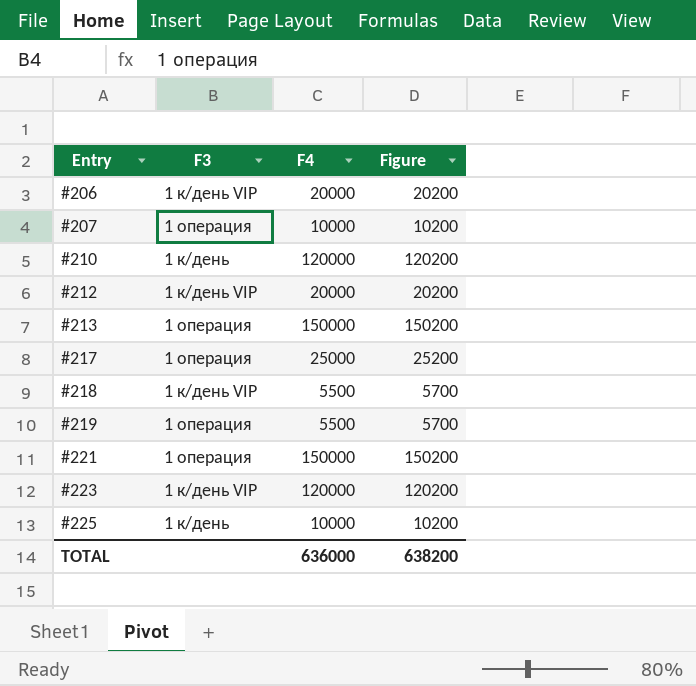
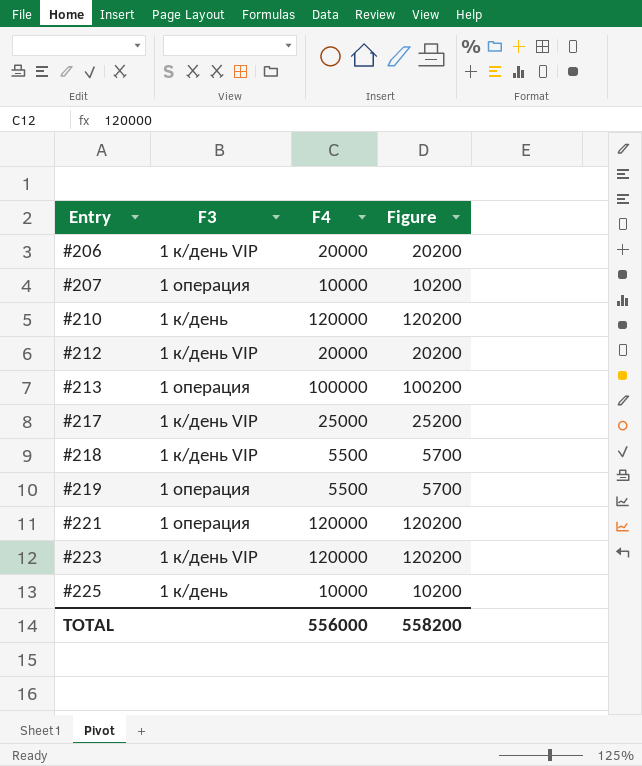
#213 | F4: 150000 -> 100000
#213 | Figure: 150200 -> 100200
#217 | F3: 1 операция -> 1 к/день VIP
#221 | F4: 150000 -> 120000
#221 | Figure: 150200 -> 120200
TOTAL | F4: 636000 -> 556000
TOTAL | Figure: 638200 -> 558200

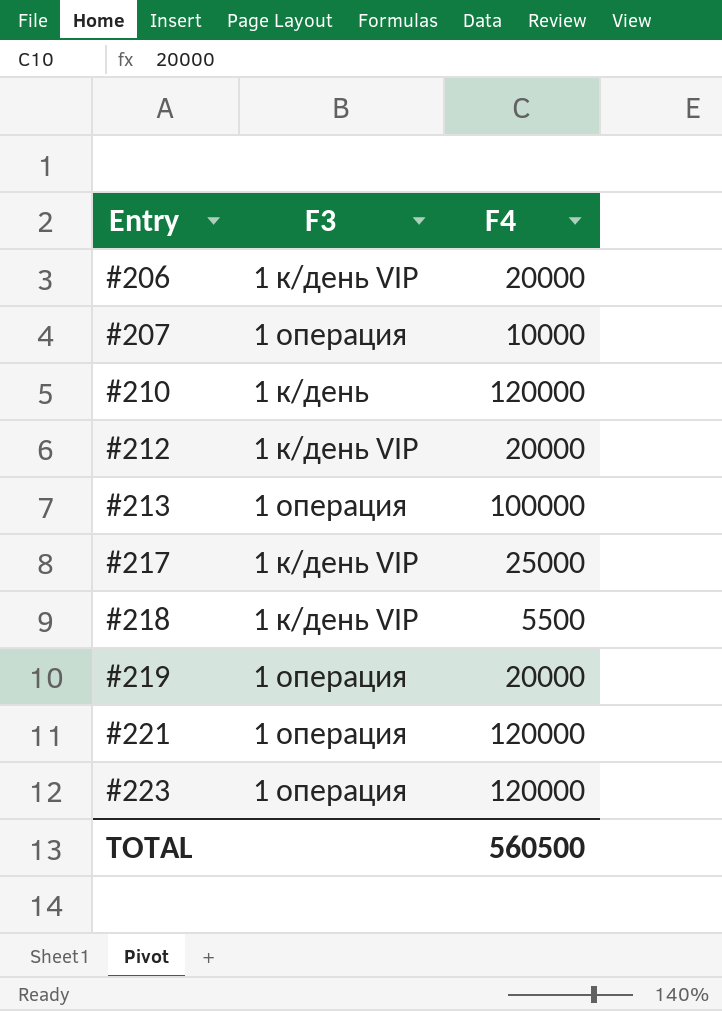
column Figure | formula: [F4] + 200 -> none
row #225: 1 к/день | 10000 | 10200 -> none
#219 | F4: 5500 -> 20000
#223 | F3: 1 к/день VIP -> 1 операция
TOTAL | F4: 556000 -> 560500

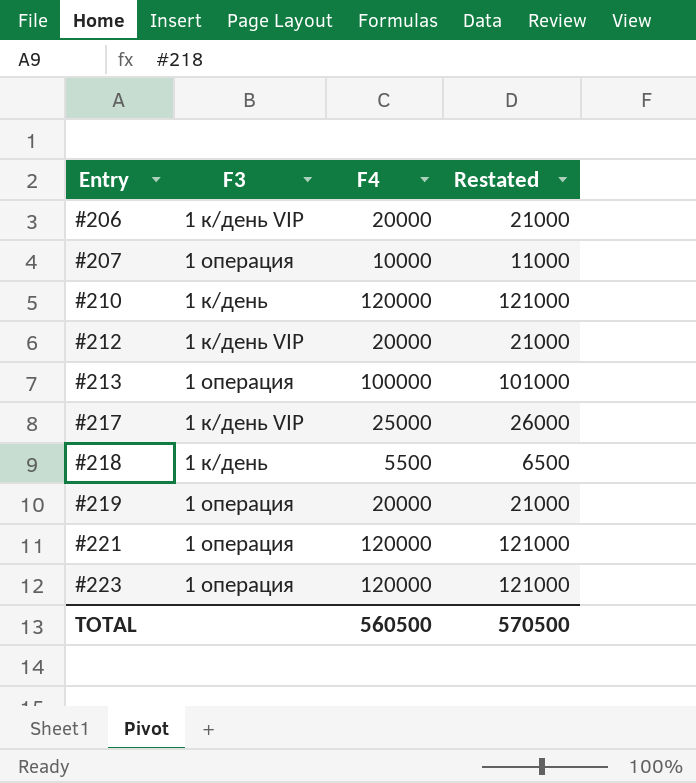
column Restated | formula: none -> [F4] + 1000
#218 | F3: 1 к/день VIP -> 1 к/день

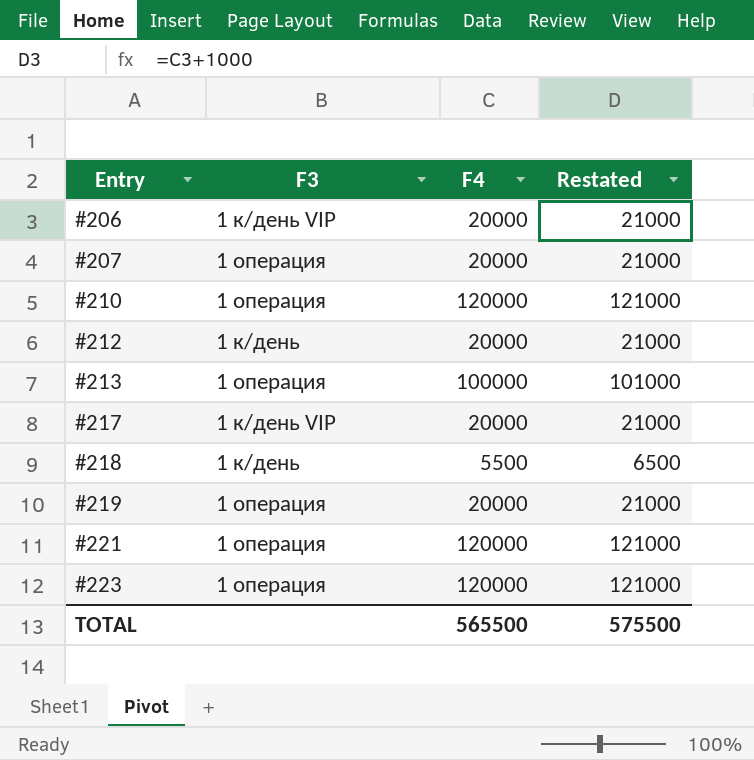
#207 | F4: 10000 -> 20000
#207 | Restated: 11000 -> 21000
#210 | F3: 1 к/день -> 1 операция
#212 | F3: 1 к/день VIP -> 1 к/день
#217 | F4: 25000 -> 20000
#217 | Restated: 26000 -> 21000
TOTAL | F4: 560500 -> 565500
TOTAL | Restated: 570500 -> 575500

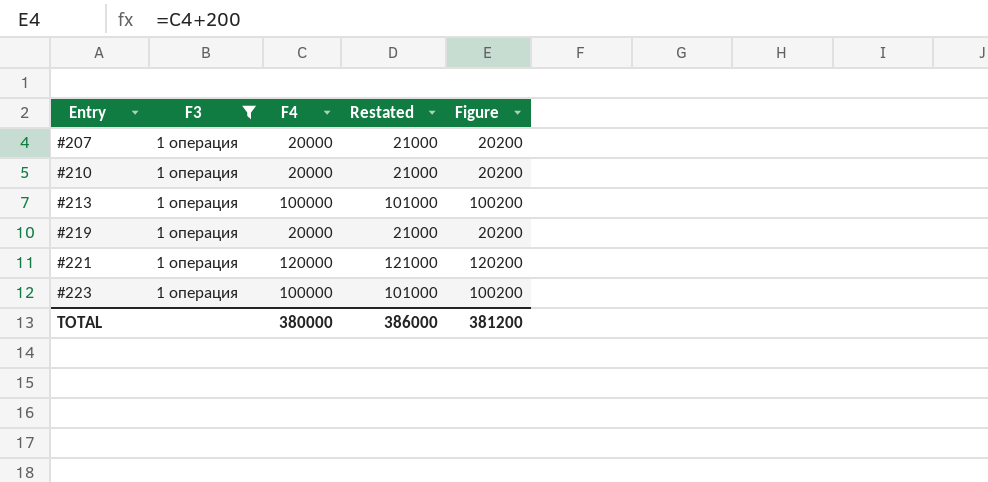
filter: none -> F3 = 1 операция
column Figure | formula: none -> [F4] + 200
#210 | F4: 120000 -> 20000
#210 | Restated: 121000 -> 21000
#223 | F4: 120000 -> 100000
#223 | Restated: 121000 -> 101000
TOTAL | F4: 565500 -> 380000
TOTAL | Restated: 575500 -> 386000

